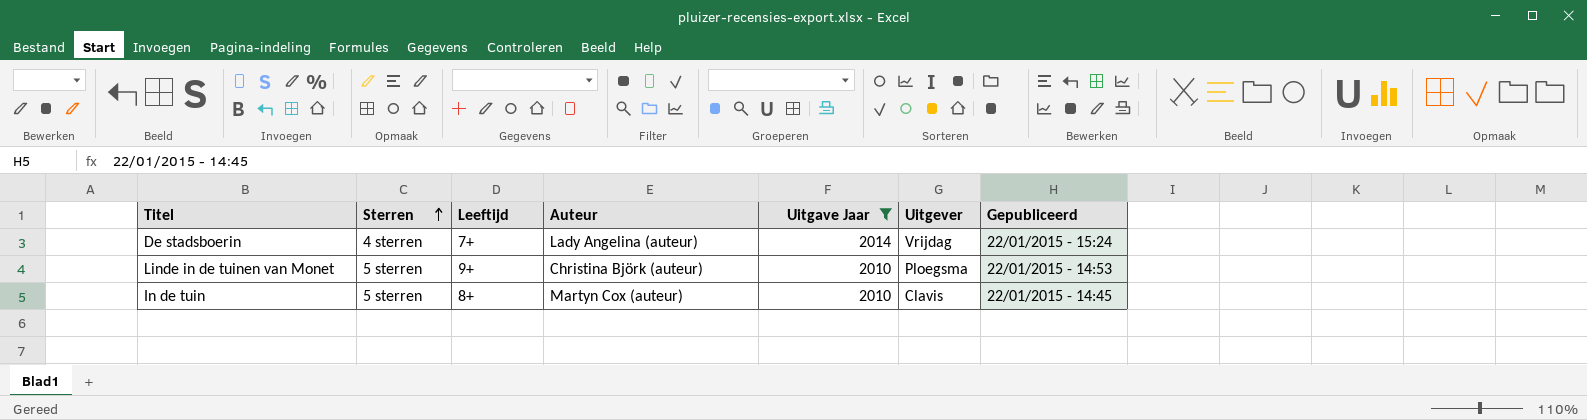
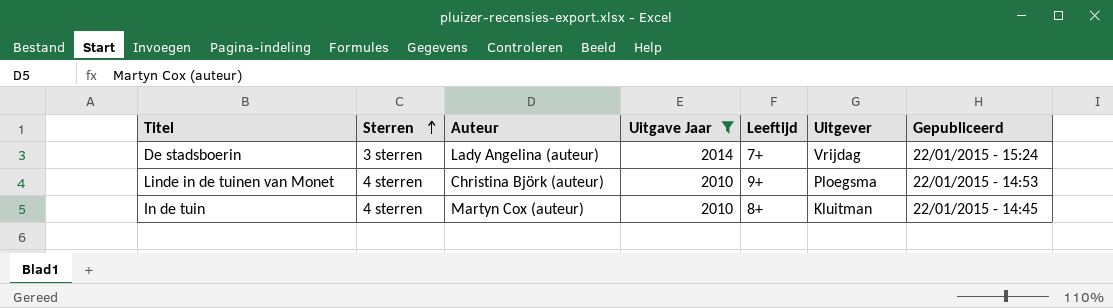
column Leeftijd | position: 3 -> 5
De stadsboerin | Sterren: 4 sterren -> 3 sterren
Linde in de tuinen van Monet | Sterren: 5 sterren -> 4 sterren
In de tuin | Sterren: 5 sterren -> 4 sterren
In de tuin | Uitgever: Clavis -> Kluitman

